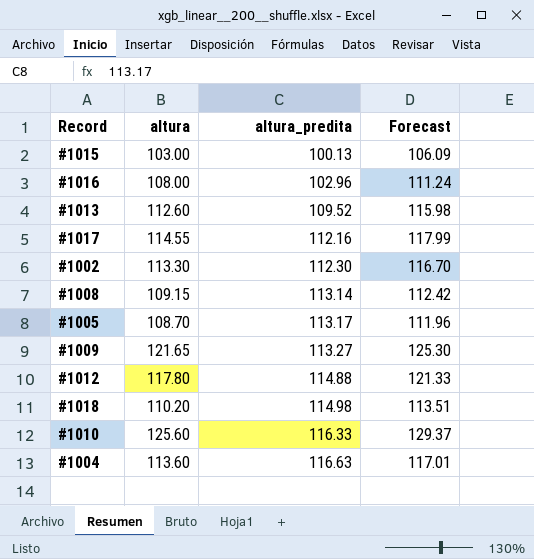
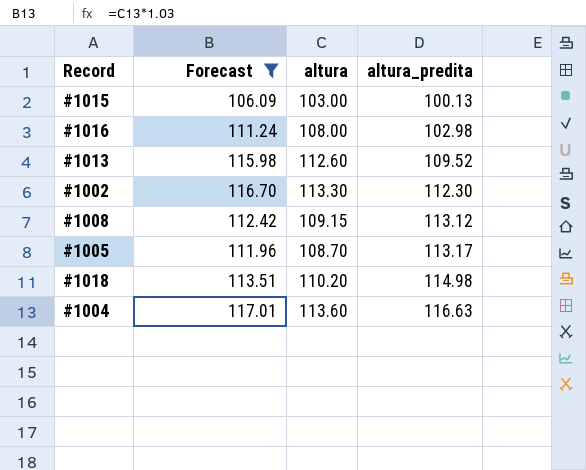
filter: none -> Forecast <= 117.01
column Forecast | position: 4 -> 2
#1016 | altura_predita: 102.96 -> 102.98
#1008 | altura_predita: 113.14 -> 113.12

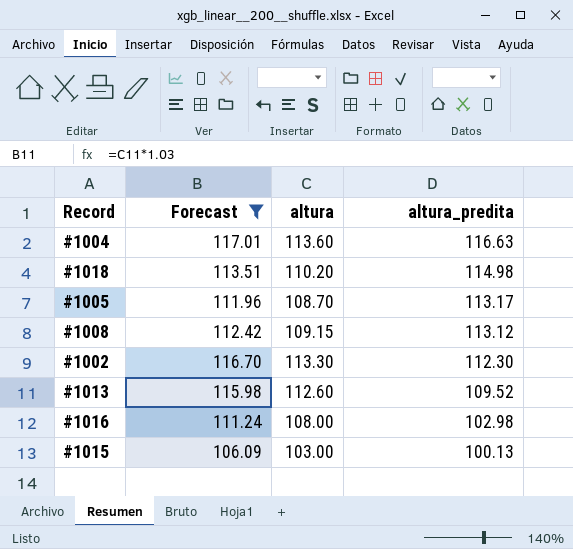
row order: altura_predita ascending -> altura_predita descending

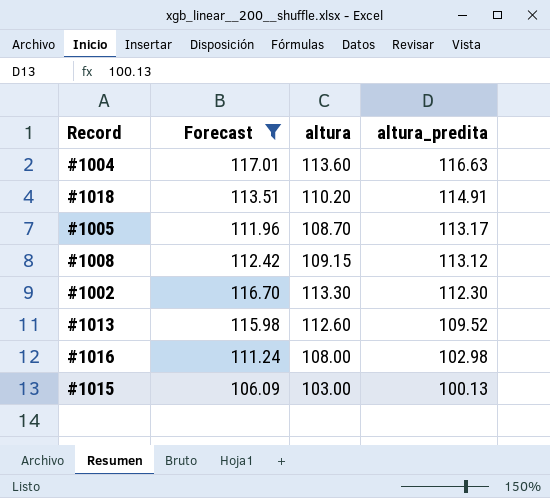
#1018 | altura_predita: 114.98 -> 114.91

